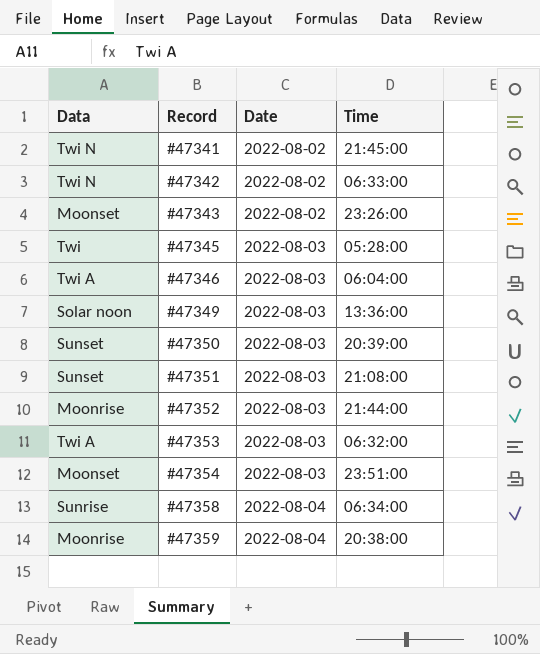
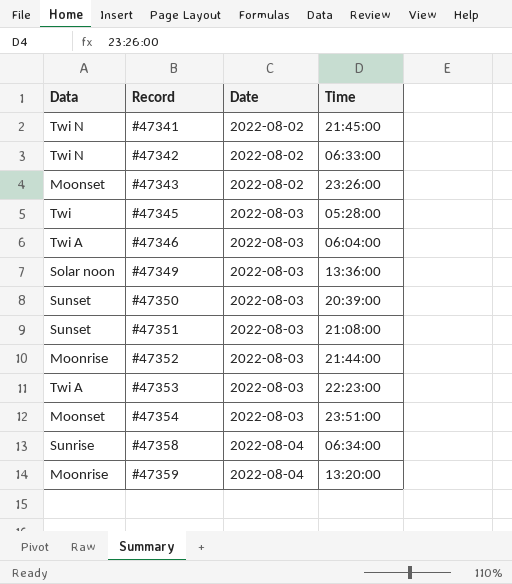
#47353 | Time: 06:32:00 -> 22:23:00
#47359 | Time: 20:38:00 -> 13:20:00

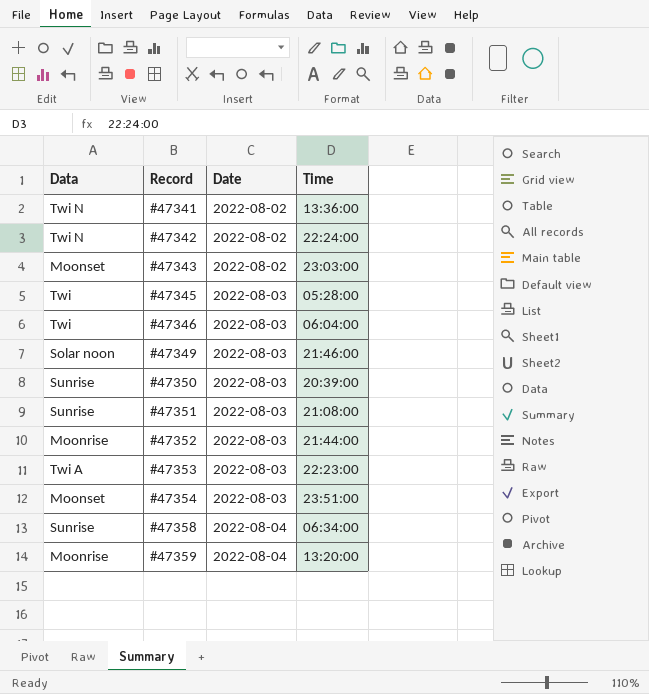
#47341 | Time: 21:45:00 -> 13:36:00
#47342 | Time: 06:33:00 -> 22:24:00
#47343 | Time: 23:26:00 -> 23:03:00
#47346 | Data: Twi A -> Twi
#47349 | Time: 13:36:00 -> 21:46:00
#47350 | Data: Sunset -> Sunrise
#47351 | Data: Sunset -> Sunrise

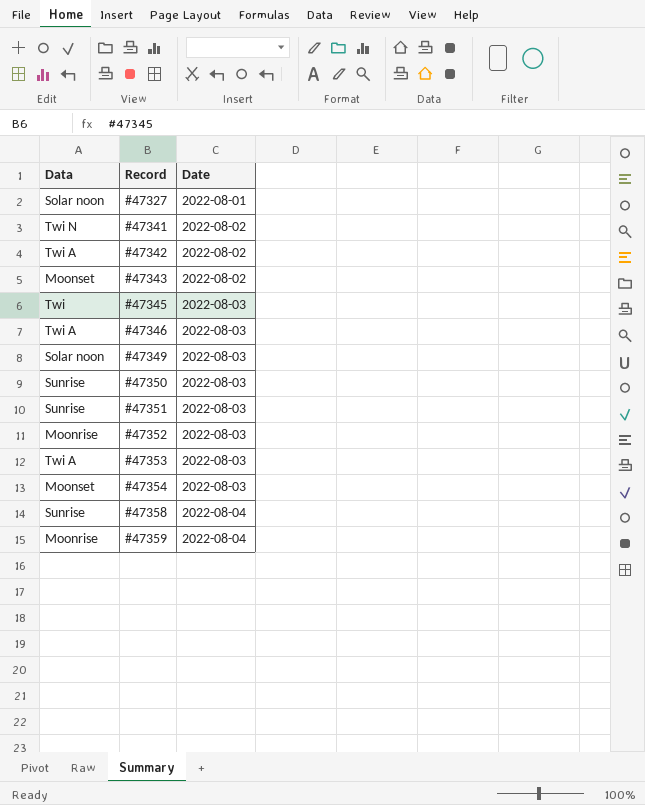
column Time | position: 4 -> none
row #47327: none -> Solar noon | 2022-08-01
#47342 | Data: Twi N -> Twi A
#47346 | Data: Twi -> Twi A

